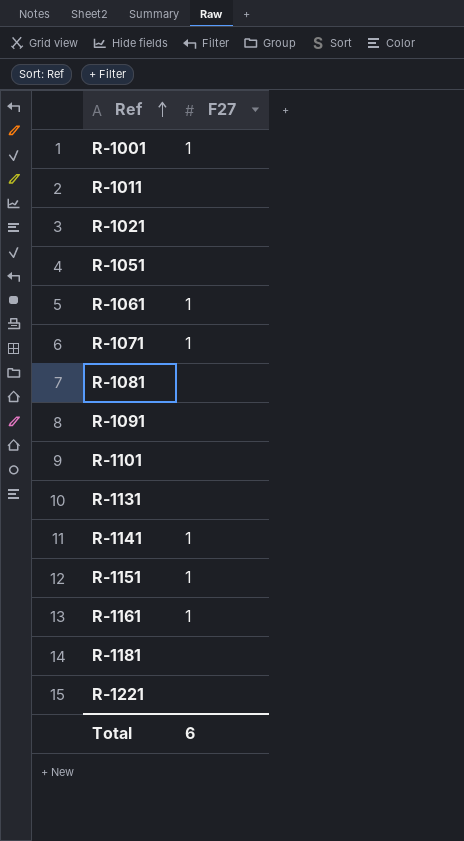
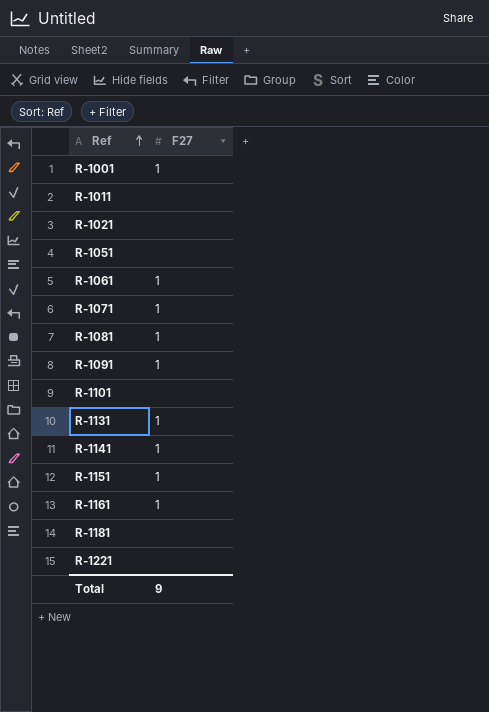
R-1081 | F27: none -> 1
R-1091 | F27: none -> 1
R-1131 | F27: none -> 1
Total | F27: 6 -> 9

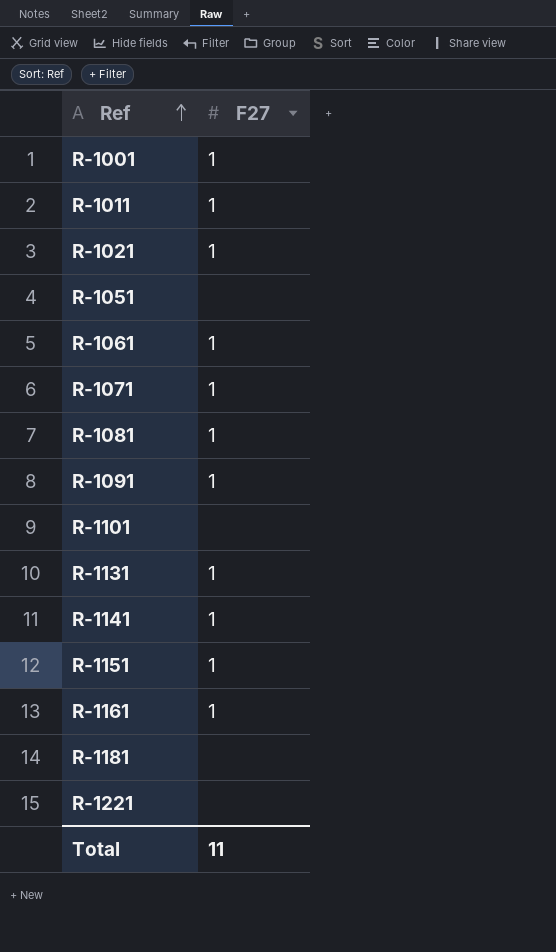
R-1011 | F27: none -> 1
R-1021 | F27: none -> 1
Total | F27: 9 -> 11

